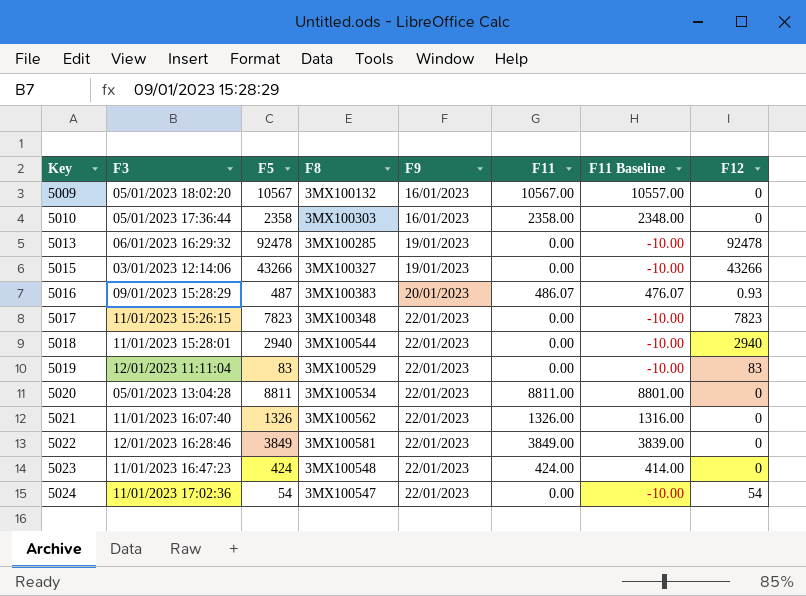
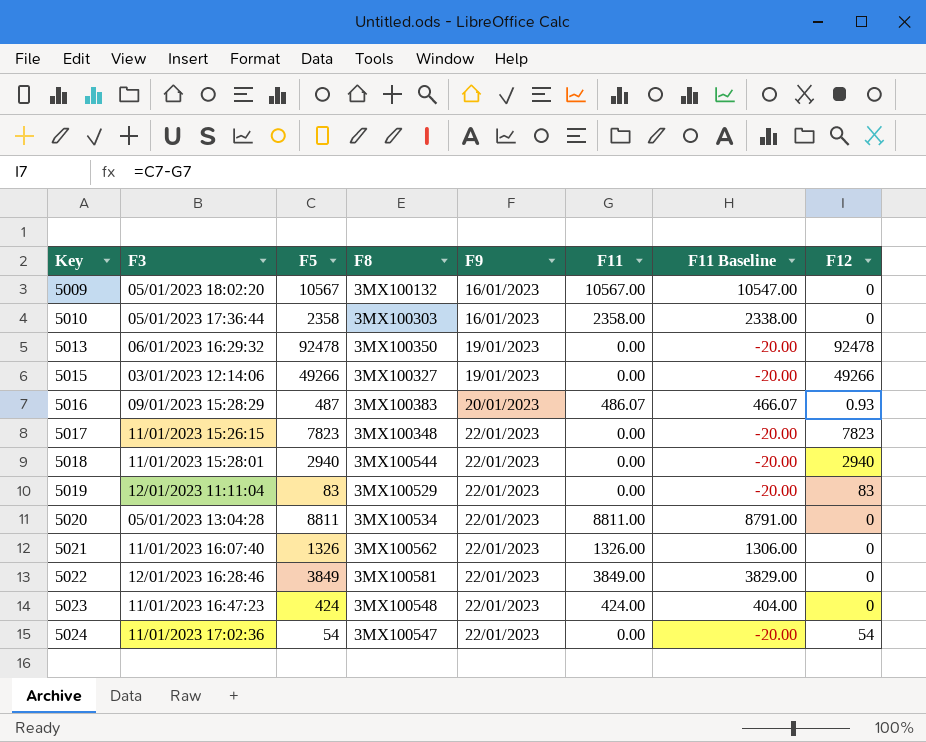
column F11 Baseline | formula: [F11] - 10 -> [F11] - 20
5013 | F8: 3MX100285 -> 3MX100350
5015 | F5: 43266 -> 49266
5015 | F12: 43266 -> 49266

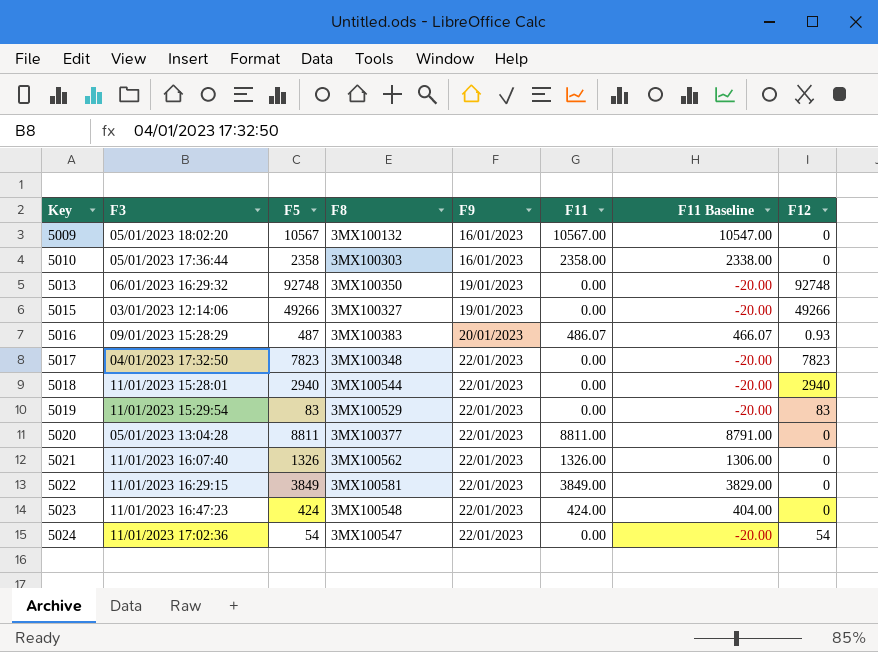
5013 | F5: 92478 -> 92748
5013 | F12: 92478 -> 92748
5017 | F3: 11/01/2023 15:26:15 -> 04/01/2023 17:32:50
5019 | F3: 12/01/2023 11:11:04 -> 11/01/2023 15:29:54
5020 | F8: 3MX100534 -> 3MX100377
5022 | F3: 12/01/2023 16:28:46 -> 11/01/2023 16:29:15

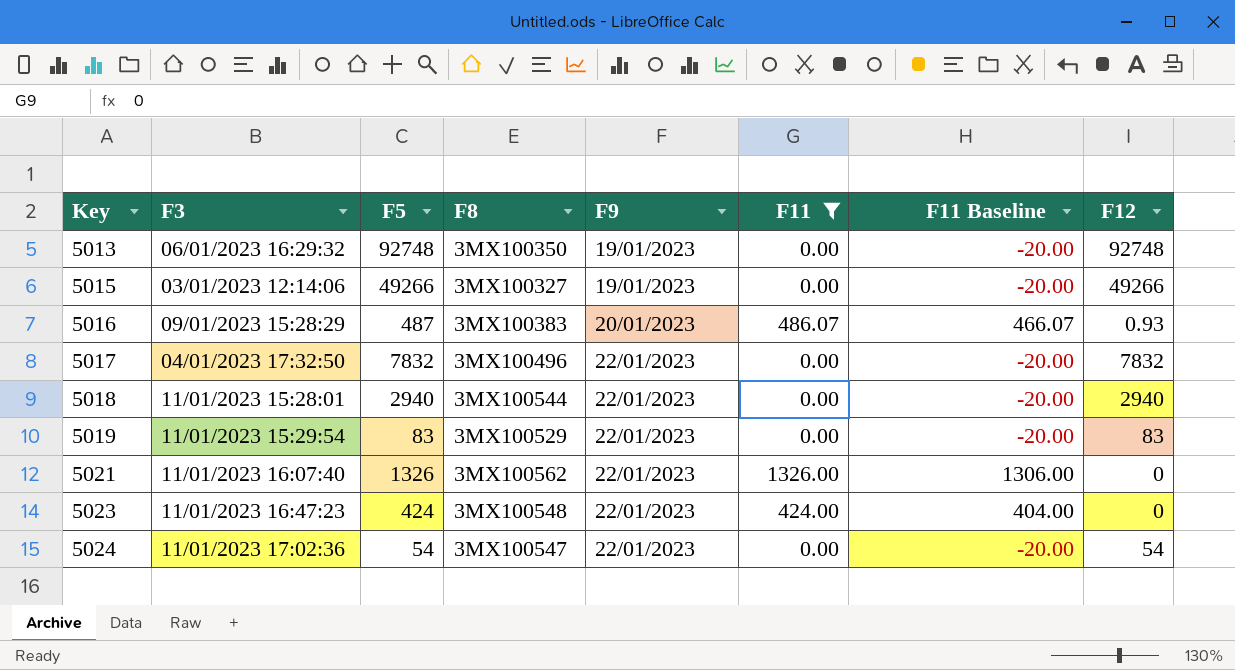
filter: none -> F11 <= 1326.00
5017 | F5: 7823 -> 7832
5017 | F8: 3MX100348 -> 3MX100496
5017 | F12: 7823 -> 7832

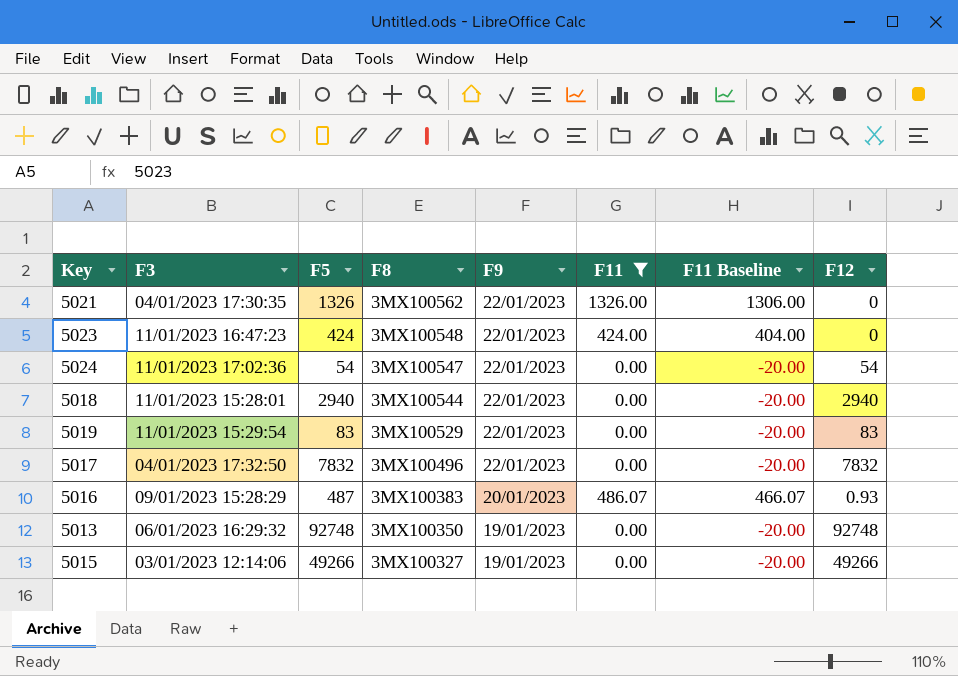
row order: Key ascending -> F8 descending
5021 | F3: 11/01/2023 16:07:40 -> 04/01/2023 17:30:35

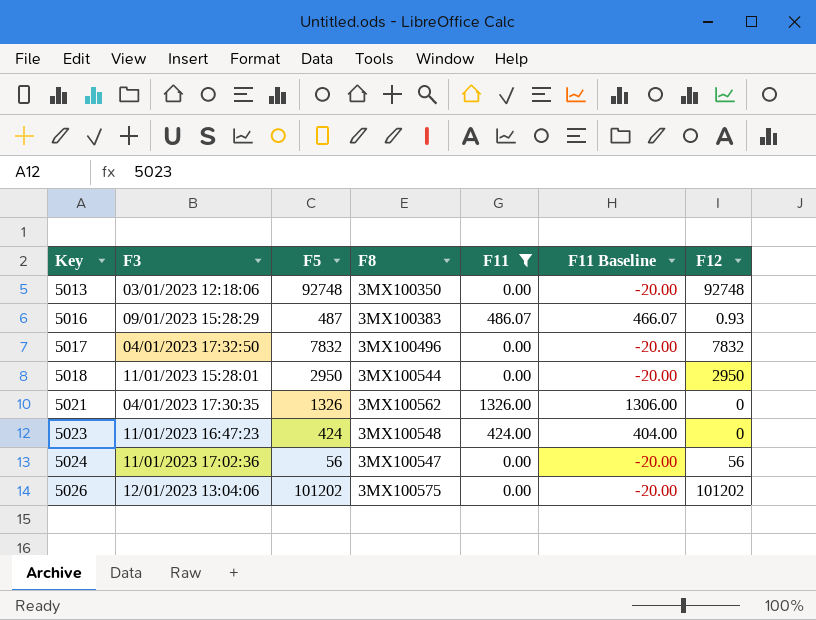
row order: F8 descending -> Key ascending
column F9 | position: 5 -> none
row 5019: 11/01/2023 15:29:54 | 83 | 3MX100529 | 22/01/2023 | 0.00 | -20.00 | 83 -> none
row 5015: 03/01/2023 12:14:06 | 49266 | 3MX100327 | 19/01/2023 | 0.00 | -20.00 | 49266 -> none
5013 | F3: 06/01/2023 16:29:32 -> 03/01/2023 12:18:06
5018 | F5: 2940 -> 2950
5018 | F12: 2940 -> 2950
5024 | F5: 54 -> 56
5024 | F12: 54 -> 56
row 5026: none -> 12/01/2023 13:04:06 | 101202 | 3MX100575 | 0.00 | -20.00 | 101202

